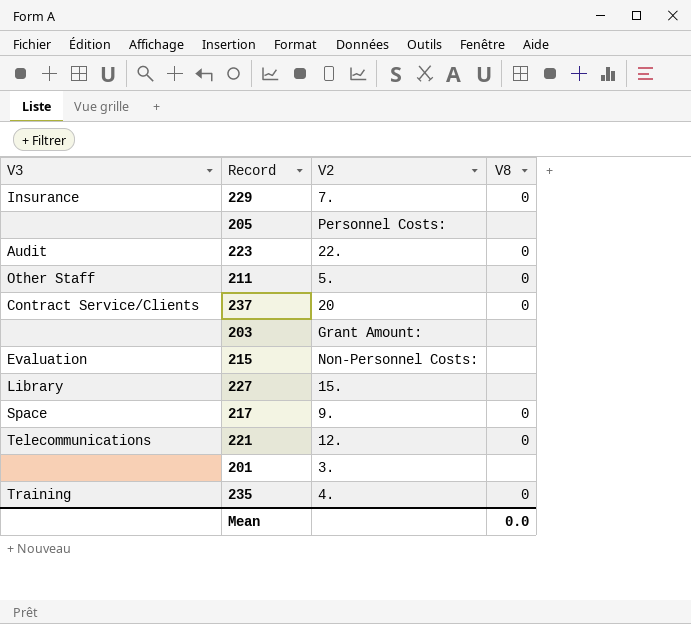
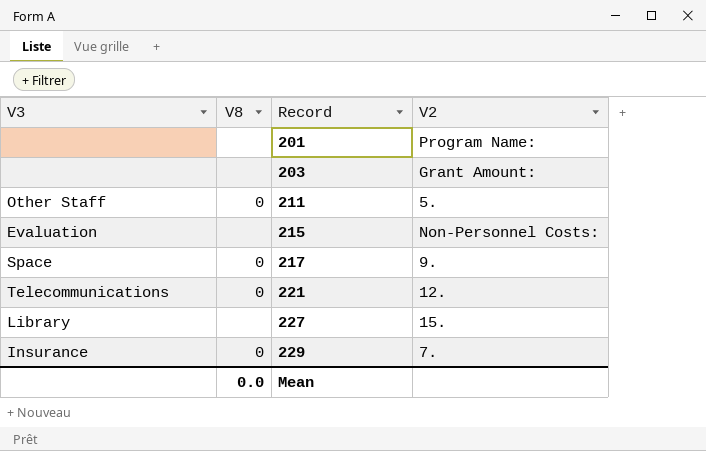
row order: none -> Record ascending
column V8 | position: 4 -> 2
row 205: none | Personnel Costs: | none -> none
row 223: Audit | 22. | 0 -> none
row 237: Contract Service/Clients | 20 | 0 -> none
row 235: Training | 4. | 0 -> none
201 | V2: 3. -> Program Name:

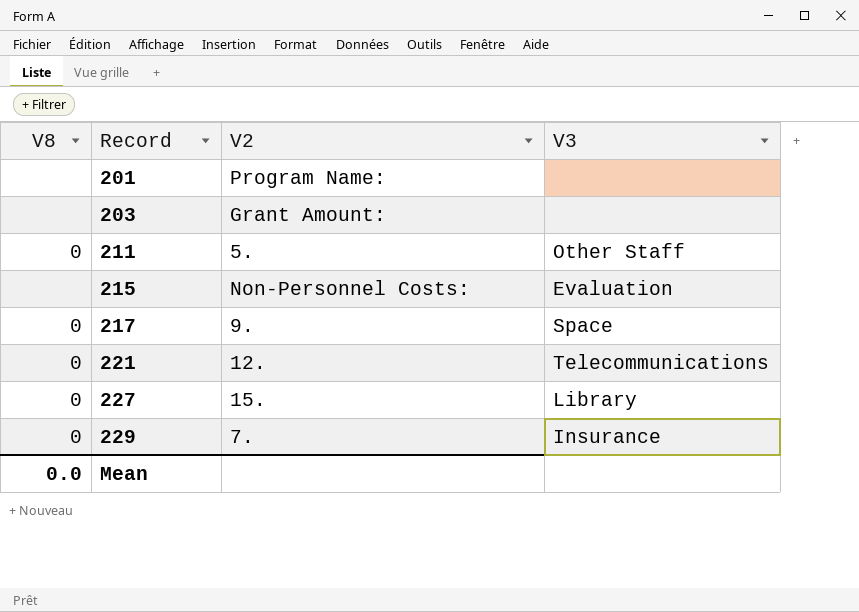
column V3 | position: 1 -> 4
227 | V8: none -> 0

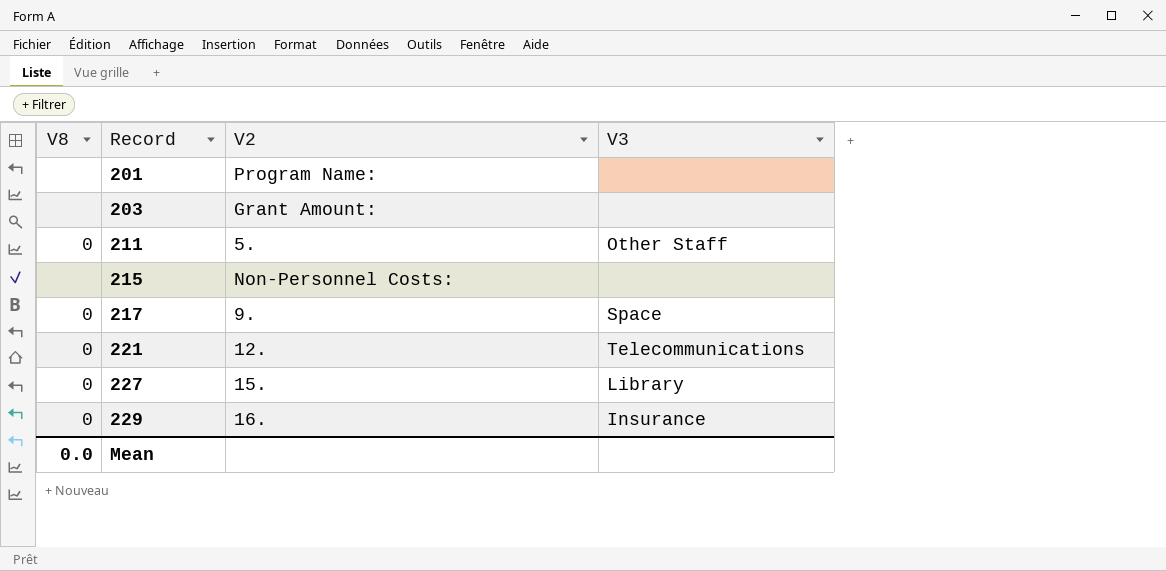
215 | V3: Evaluation -> none
229 | V2: 7. -> 16.

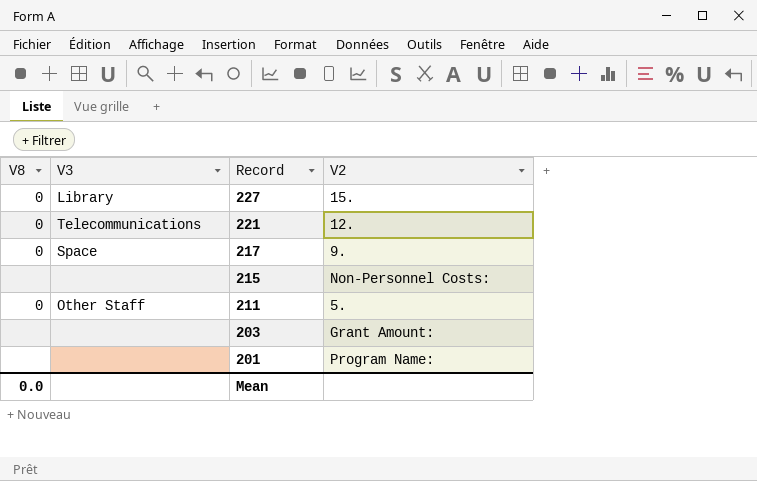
row order: Record ascending -> Record descending
column V3 | position: 4 -> 2
row 229: 0 | 16. | Insurance -> none

